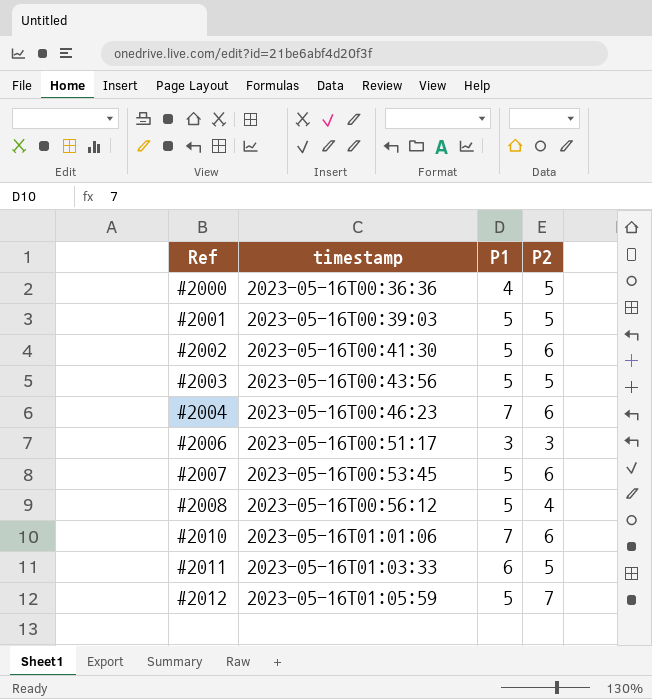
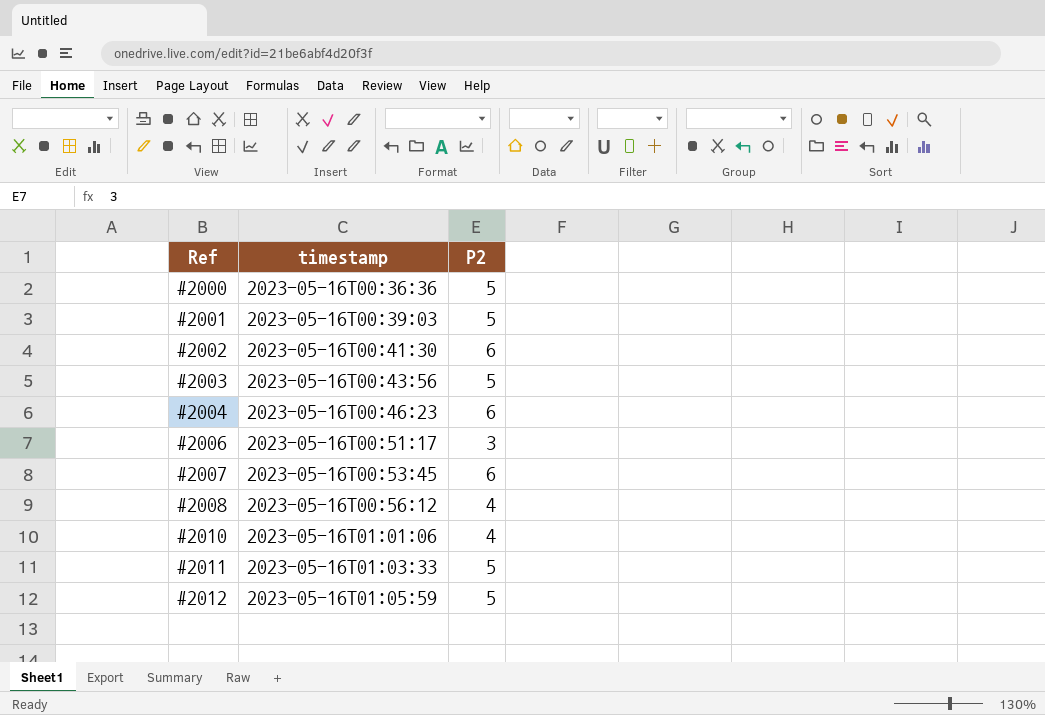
column P1 | position: 3 -> none
#2010 | P2: 6 -> 4
#2012 | P2: 7 -> 5

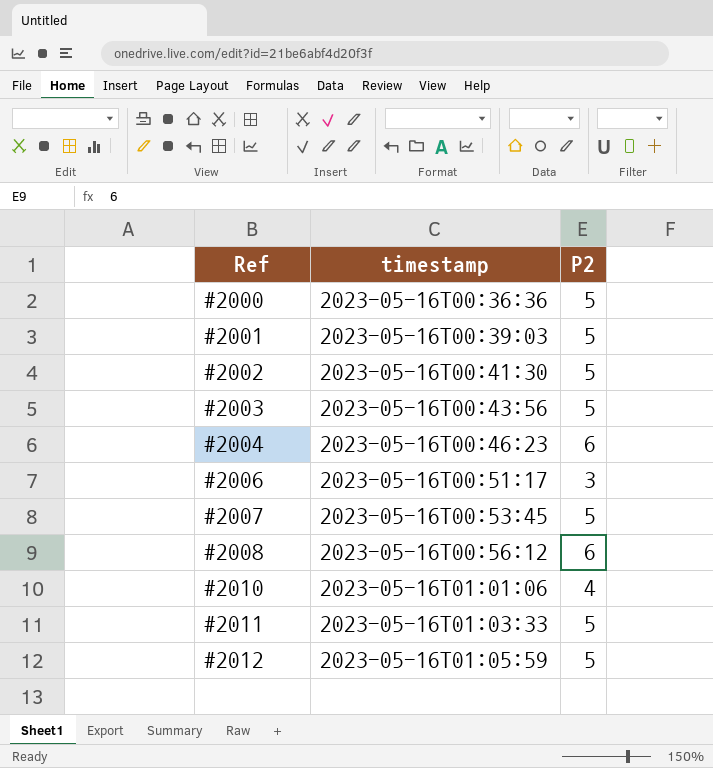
#2002 | P2: 6 -> 5
#2007 | P2: 6 -> 5
#2008 | P2: 4 -> 6

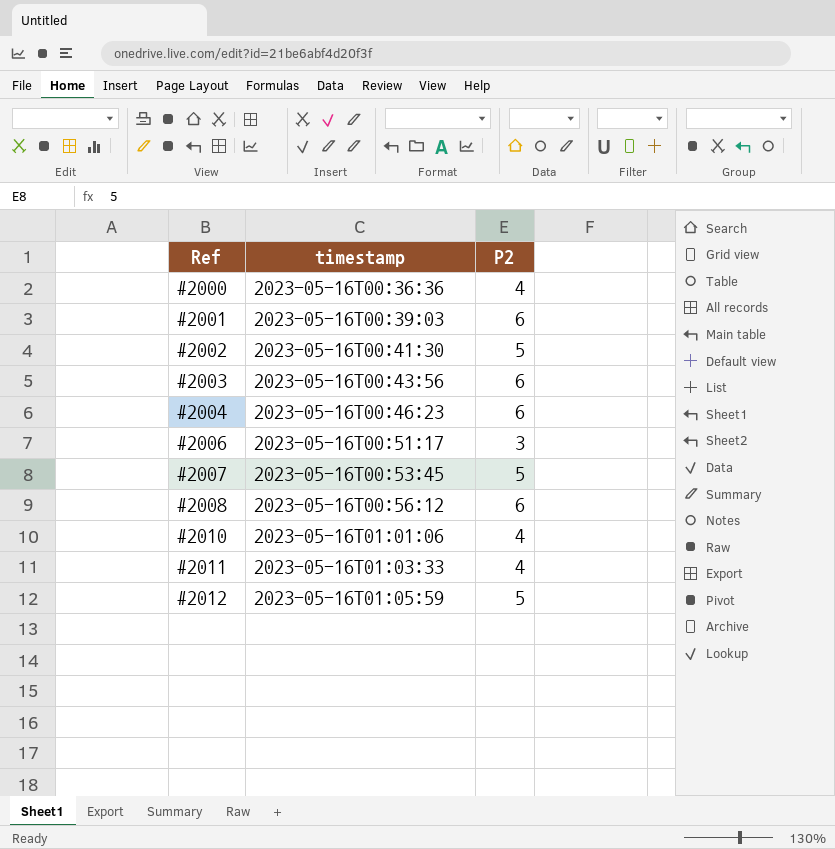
#2000 | P2: 5 -> 4
#2001 | P2: 5 -> 6
#2003 | P2: 5 -> 6
#2011 | P2: 5 -> 4

